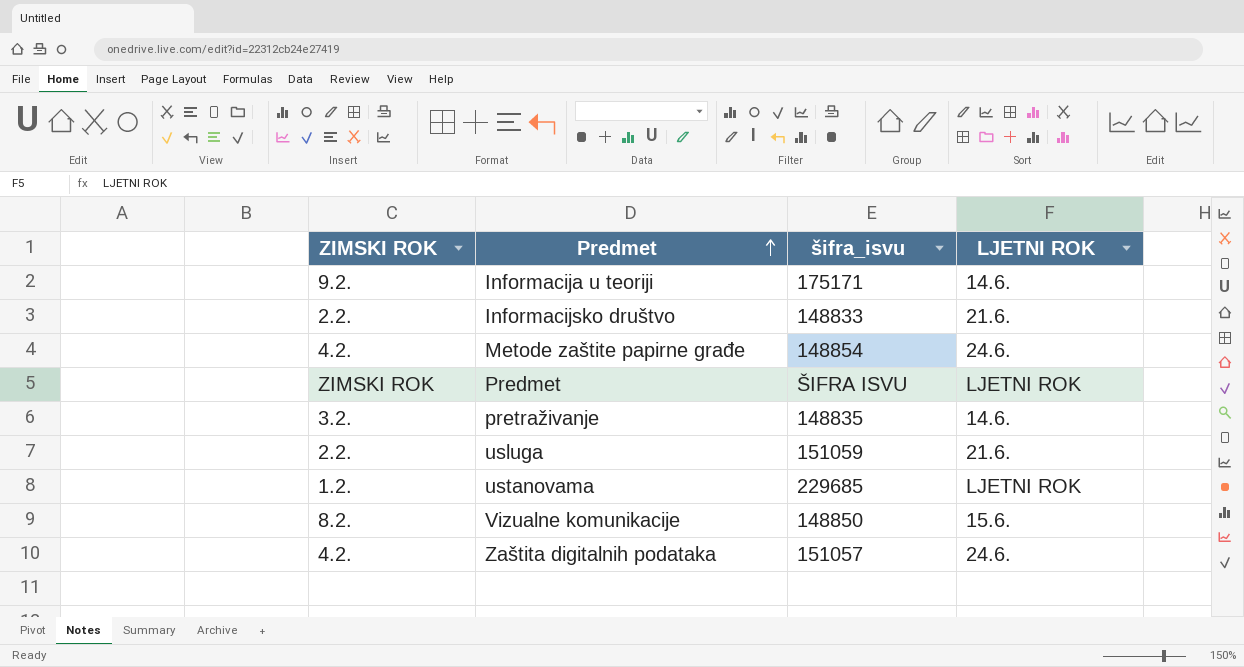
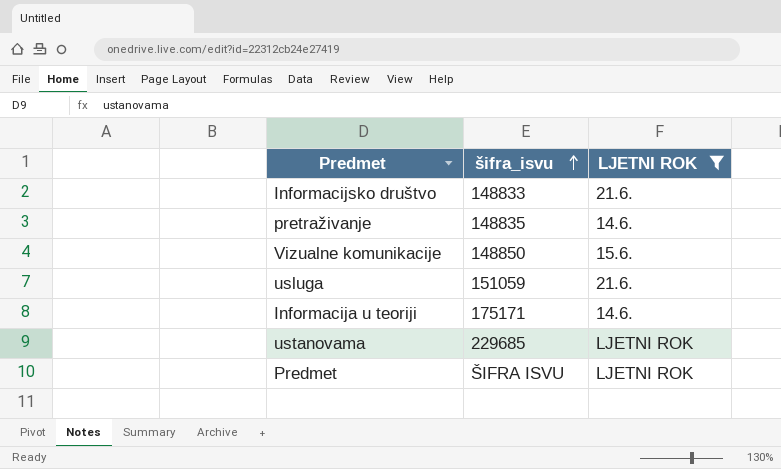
filter: none -> LJETNI ROK != 24.6.
row order: Predmet ascending -> šifra_isvu ascending
column ZIMSKI ROK | position: 1 -> none

